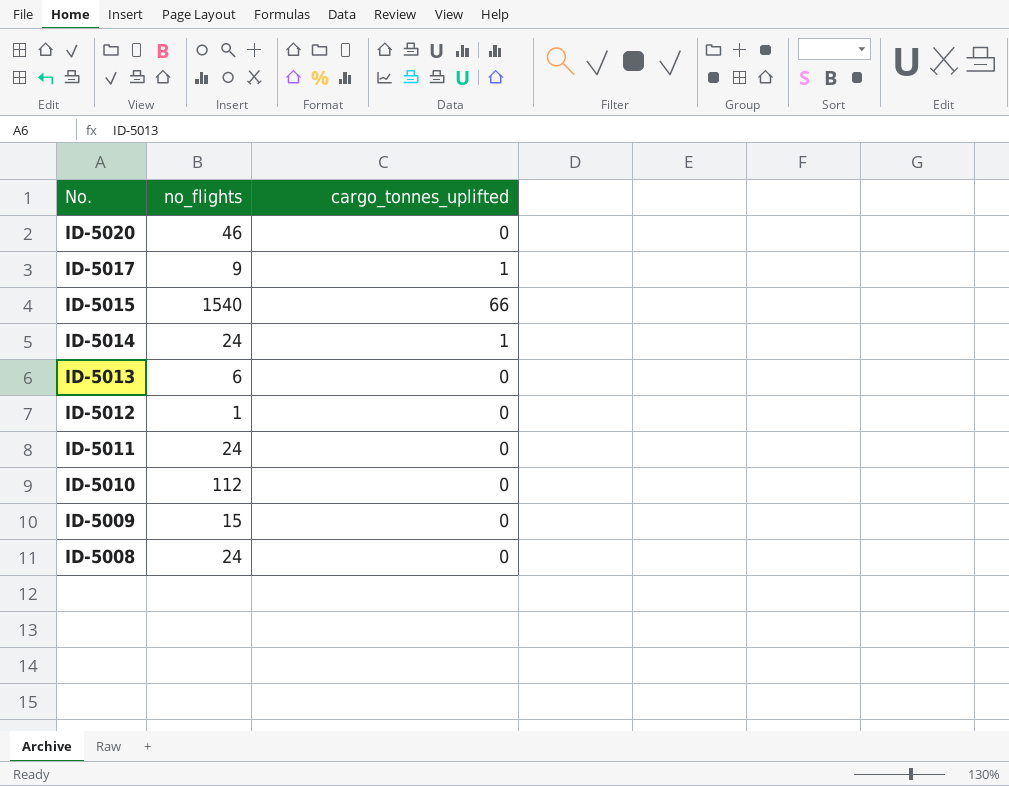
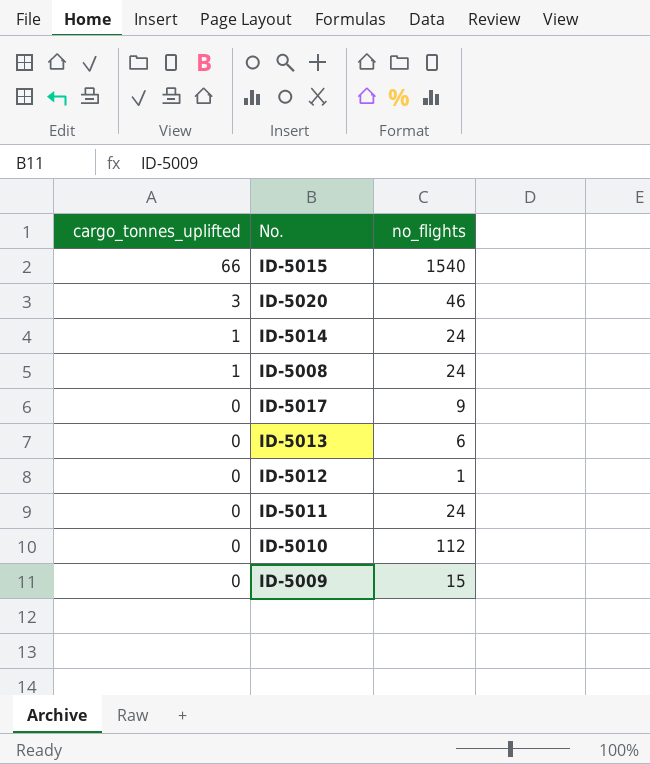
row order: No. descending -> cargo_tonnes_uplifted descending
column cargo_tonnes_uplifted | position: 3 -> 1
ID-5020 | cargo_tonnes_uplifted: 0 -> 3
ID-5008 | cargo_tonnes_uplifted: 0 -> 1
ID-5017 | cargo_tonnes_uplifted: 1 -> 0

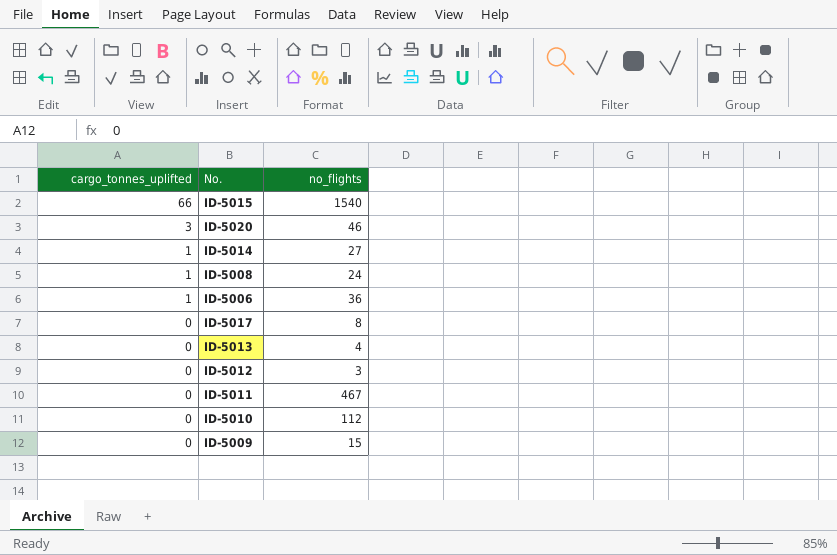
ID-5014 | no_flights: 24 -> 27
row ID-5006: none -> 1 | 36
ID-5017 | no_flights: 9 -> 8
ID-5013 | no_flights: 6 -> 4
ID-5012 | no_flights: 1 -> 3
ID-5011 | no_flights: 24 -> 467

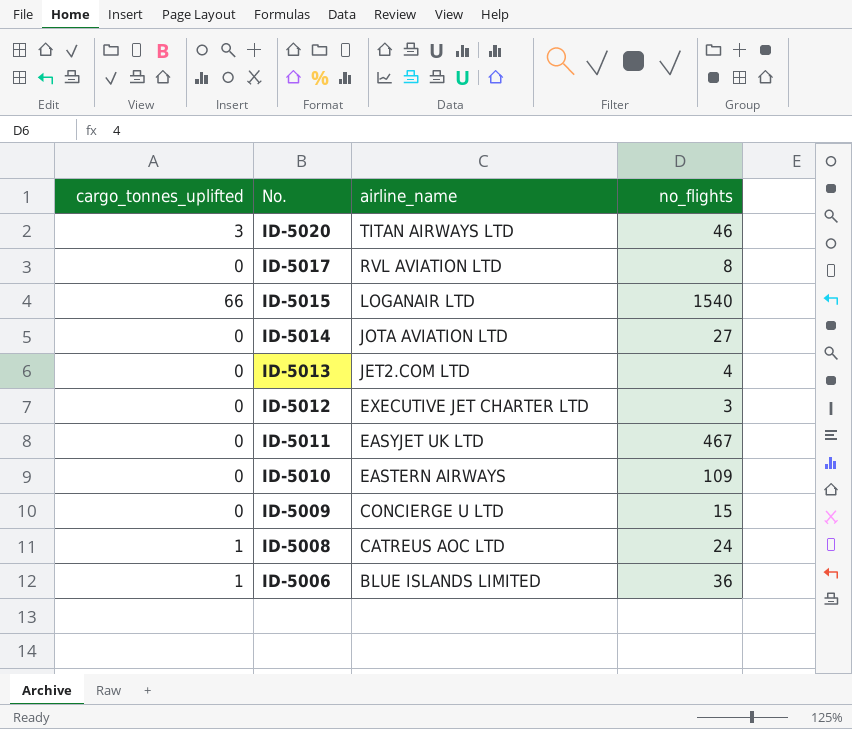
row order: cargo_tonnes_uplifted descending -> No. descending
column airline_name | position: none -> 3
ID-5014 | cargo_tonnes_uplifted: 1 -> 0
ID-5010 | no_flights: 112 -> 109

